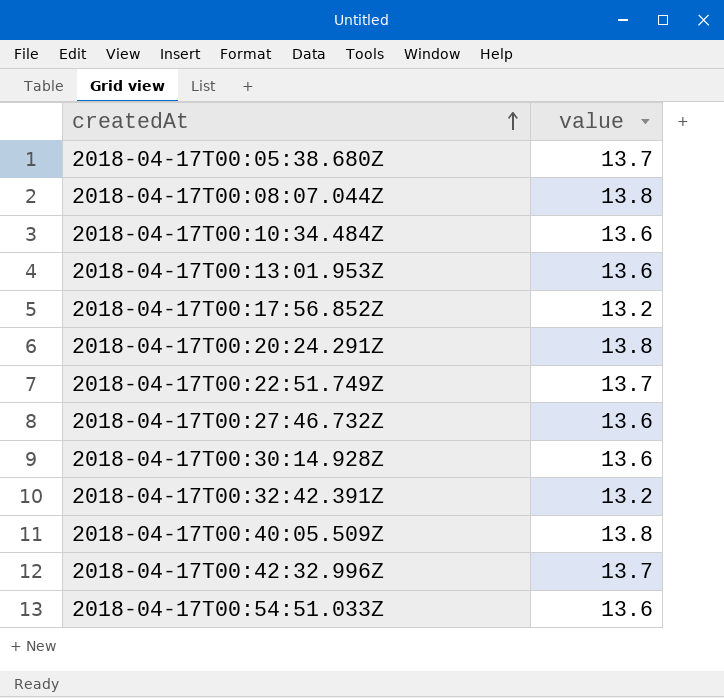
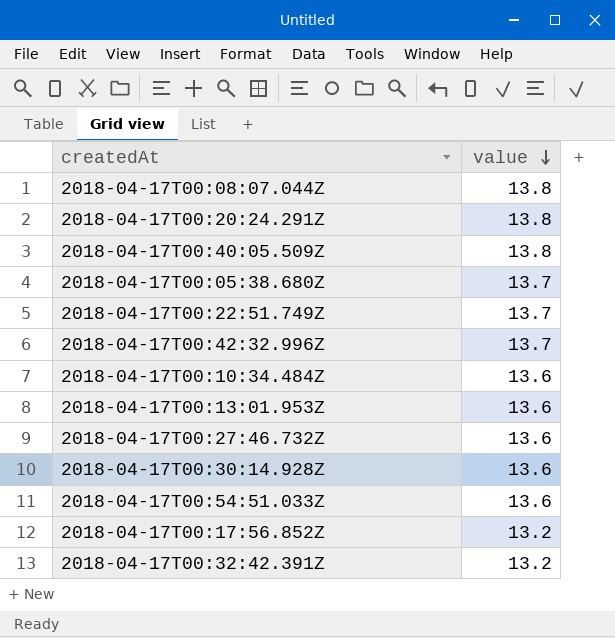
row order: createdAt ascending -> value descending

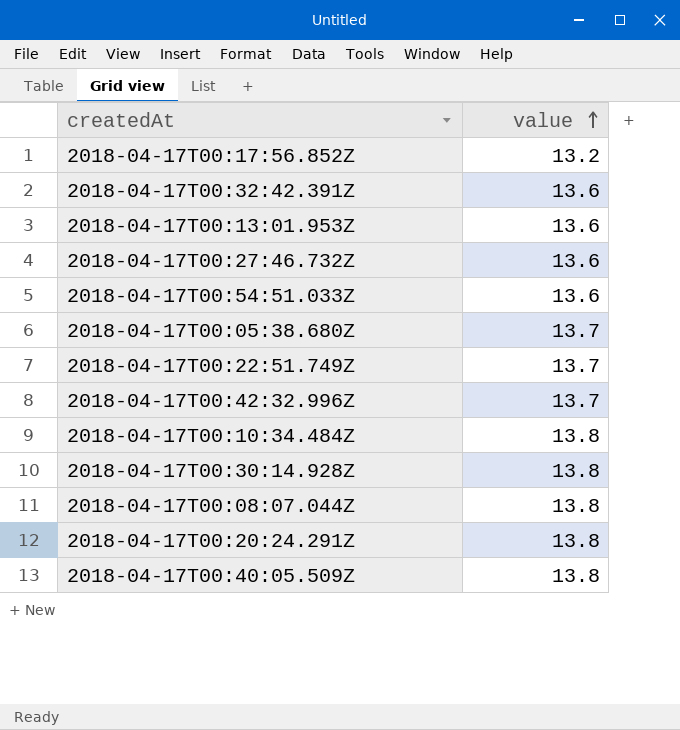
row order: value descending -> value ascending
2018-04-17T00:32:42.391Z | value: 13.2 -> 13.6
2018-04-17T00:10:34.484Z | value: 13.6 -> 13.8
2018-04-17T00:30:14.928Z | value: 13.6 -> 13.8

